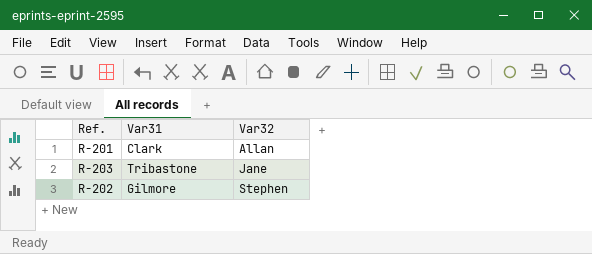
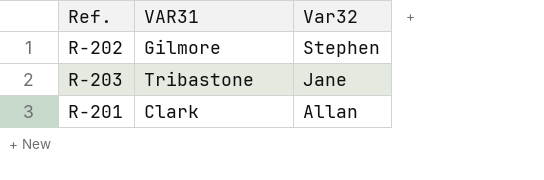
row order: Var32 ascending -> Var32 descending
column name: Var31 -> VAR31

